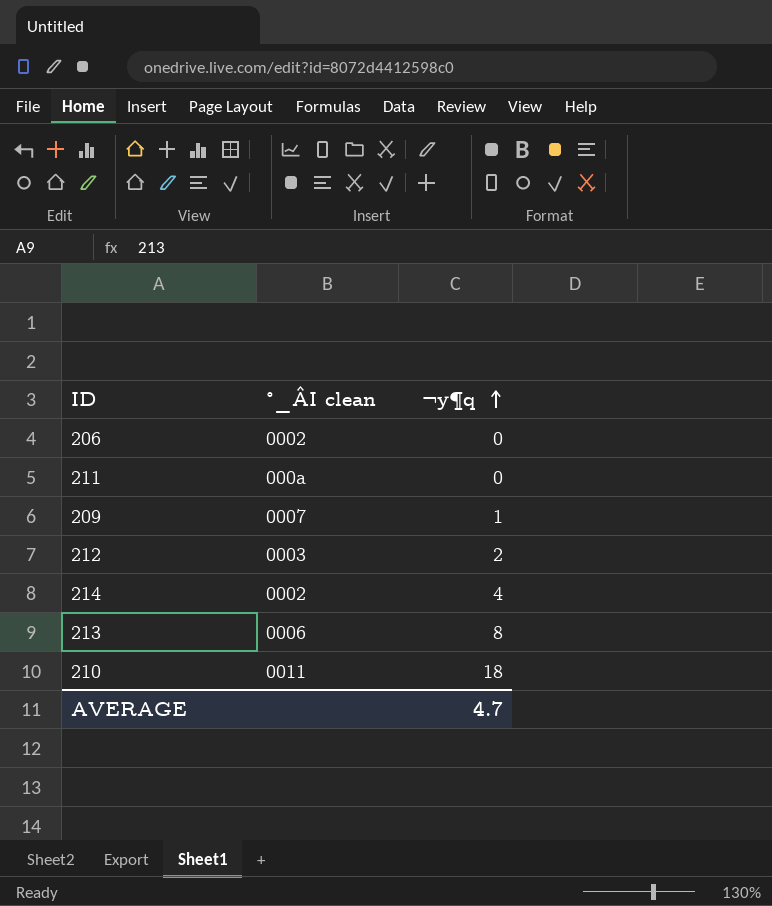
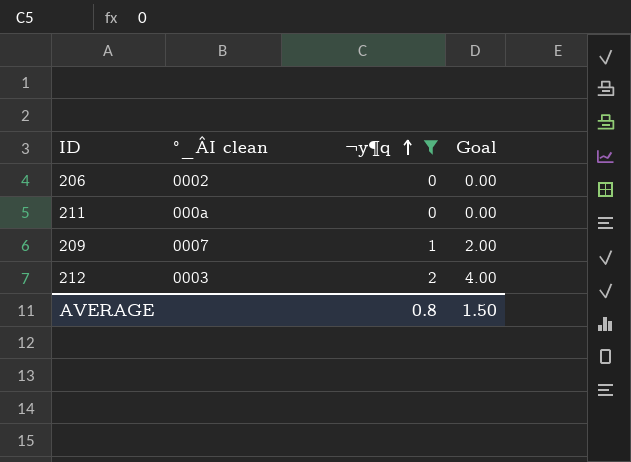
filter: none -> ¬y¶q <= 2
column Goal | formula: none -> [¬y¶q] * 2
AVERAGE | ¬y¶q: 4.7 -> 0.8

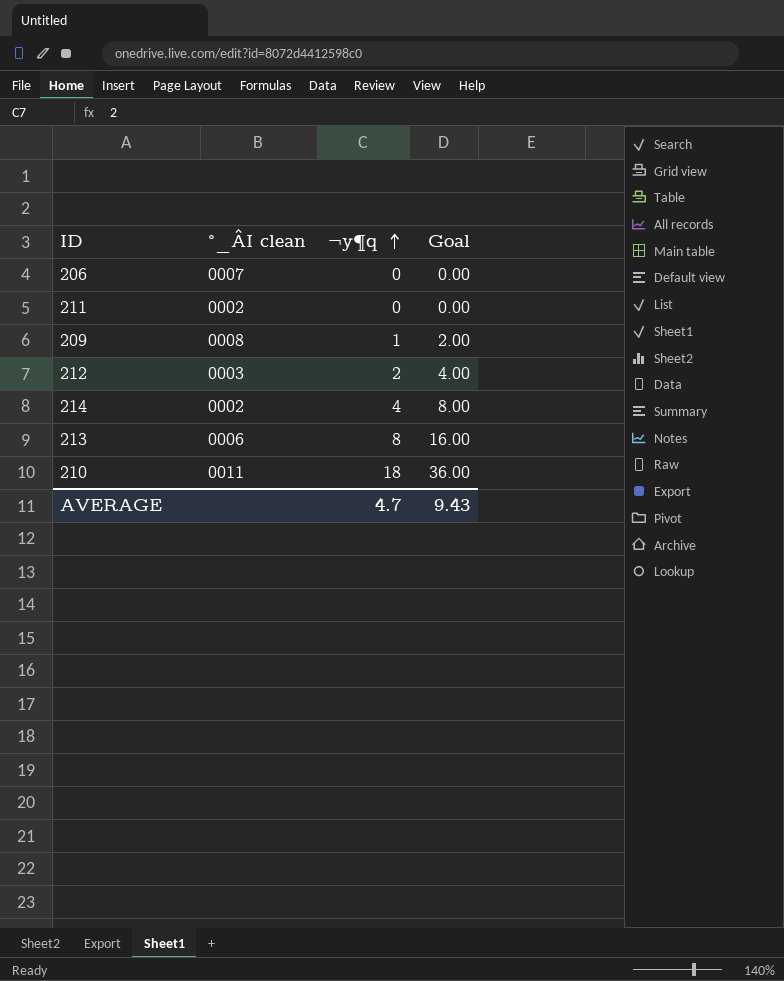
filter: ¬y¶q <= 2 -> none
206 | °_ÂI clean: 0002 -> 0007
211 | °_ÂI clean: 000a -> 0002
209 | °_ÂI clean: 0007 -> 0008
AVERAGE | ¬y¶q: 0.8 -> 4.7
AVERAGE | Goal: 1.50 -> 9.43

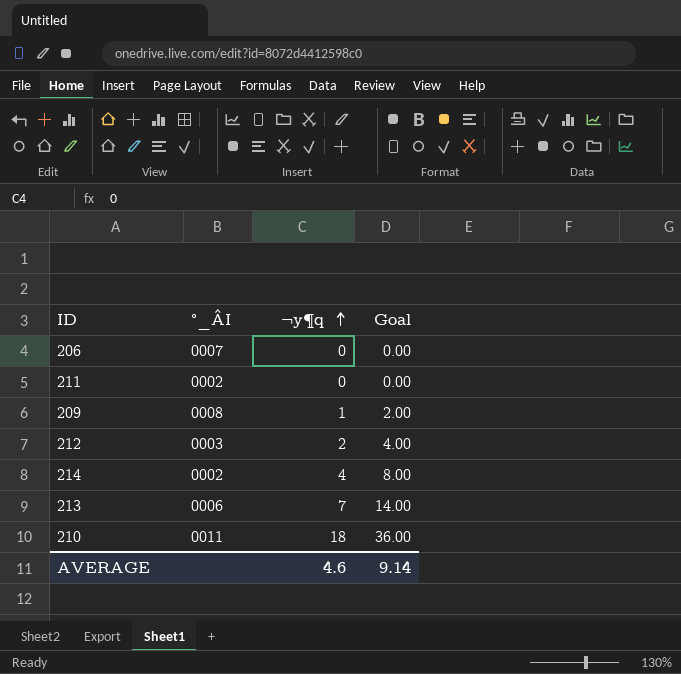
column name: °_ÂI clean -> °_ÂI
213 | ¬y¶q: 8 -> 7
213 | Goal: 16.00 -> 14.00
AVERAGE | ¬y¶q: 4.7 -> 4.6
AVERAGE | Goal: 9.43 -> 9.14

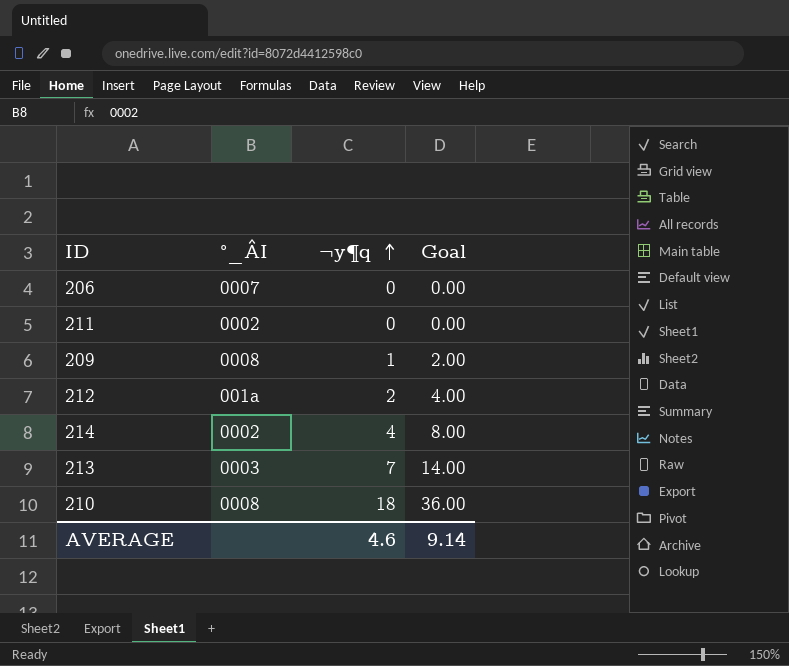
212 | °_ÂI: 0003 -> 001a
213 | °_ÂI: 0006 -> 0003
210 | °_ÂI: 0011 -> 0008

